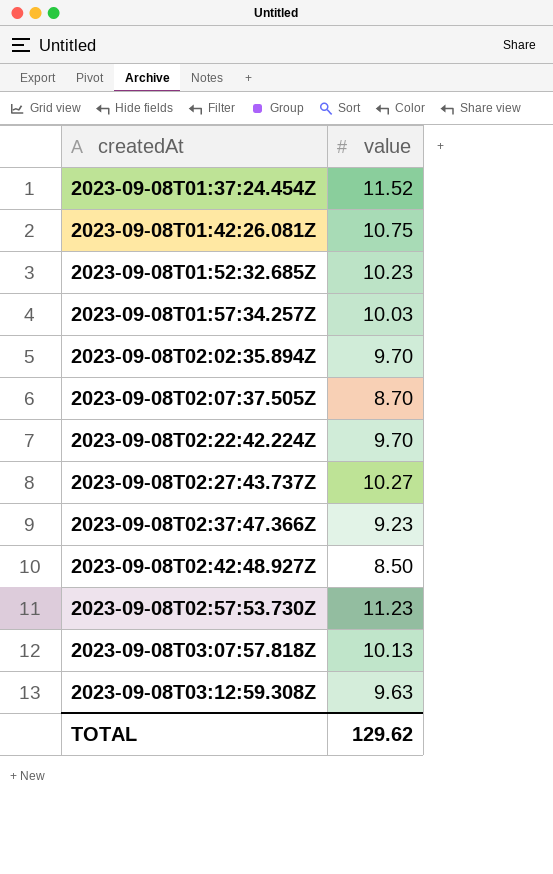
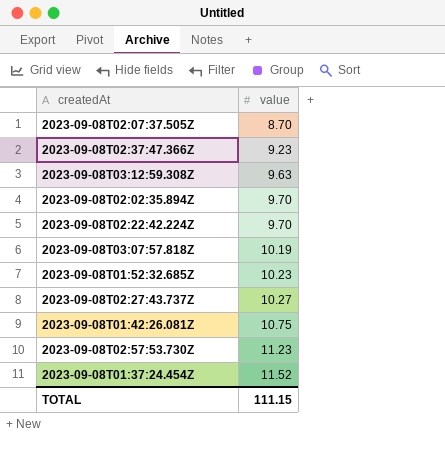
row order: createdAt ascending -> value ascending
row 2023-09-08T01:57:34.257Z: 10.03 -> none
row 2023-09-08T02:42:48.927Z: 8.50 -> none
2023-09-08T03:07:57.818Z | value: 10.13 -> 10.19
TOTAL | value: 129.62 -> 111.15

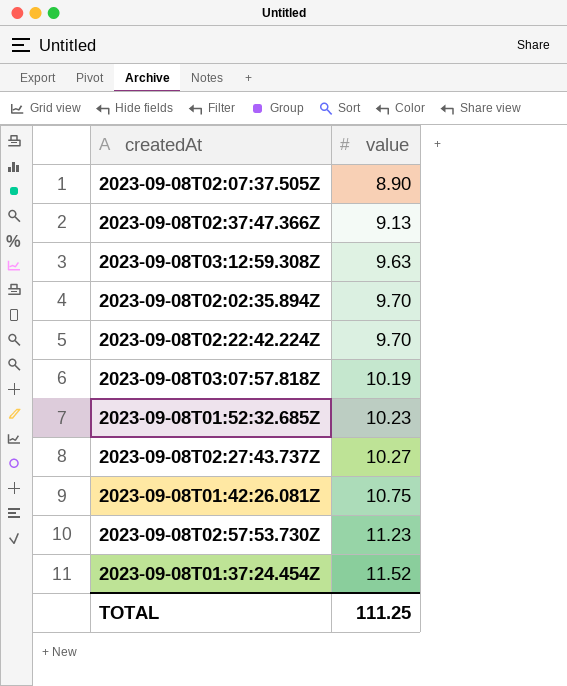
2023-09-08T02:07:37.505Z | value: 8.70 -> 8.90
2023-09-08T02:37:47.366Z | value: 9.23 -> 9.13
TOTAL | value: 111.15 -> 111.25

